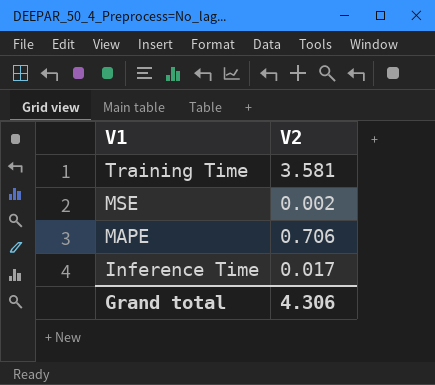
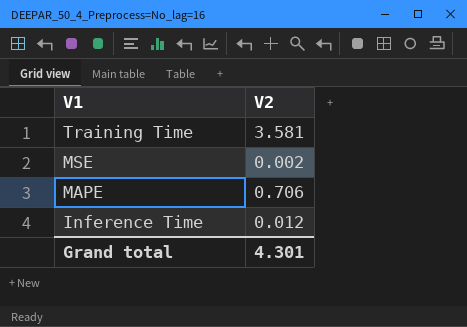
Inference Time | V2: 0.017 -> 0.012
Grand total | V2: 4.306 -> 4.301

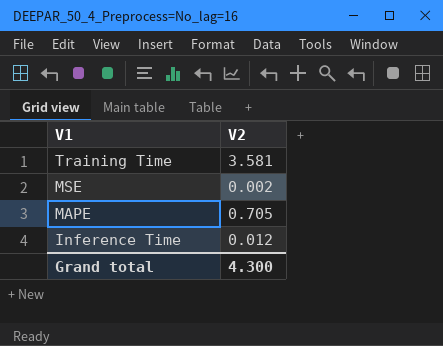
MAPE | V2: 0.706 -> 0.705
Grand total | V2: 4.301 -> 4.300

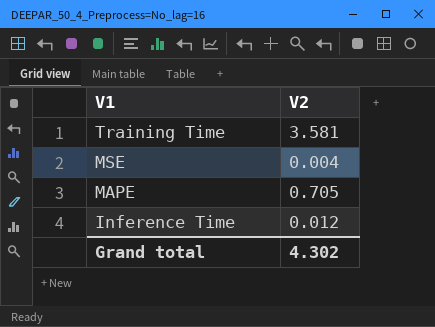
MSE | V2: 0.002 -> 0.004
Grand total | V2: 4.300 -> 4.302

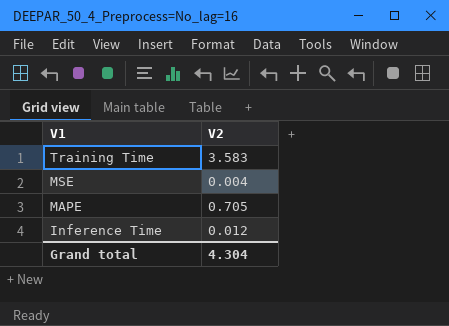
Training Time | V2: 3.581 -> 3.583
Grand total | V2: 4.302 -> 4.304

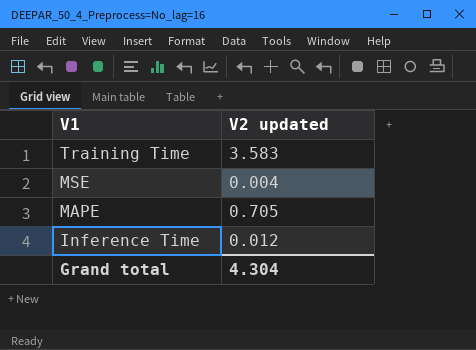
column name: V2 -> V2 updated

